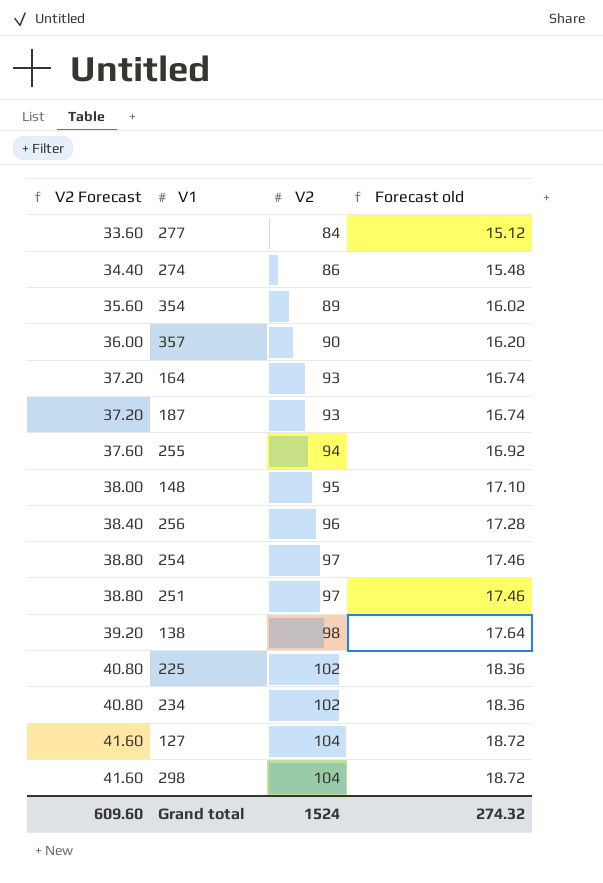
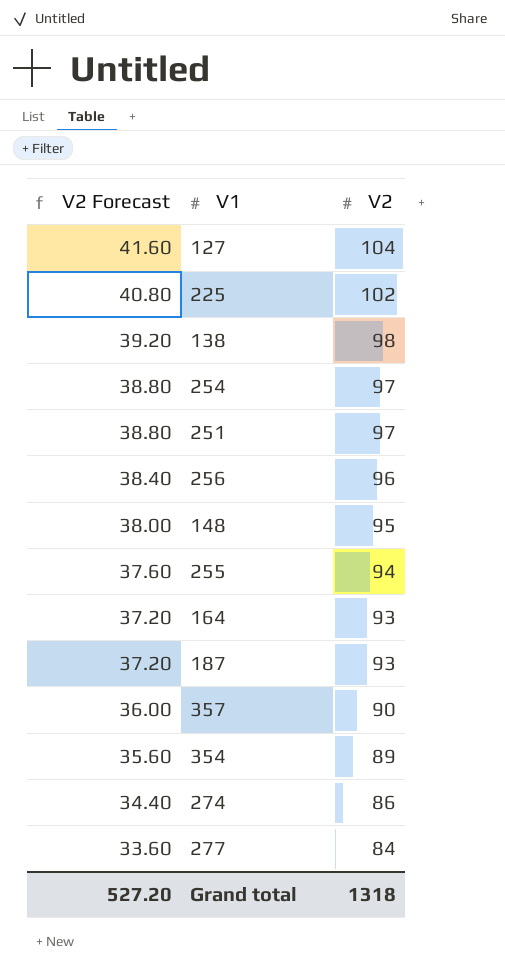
row order: V2 Forecast ascending -> V2 Forecast descending
column Forecast old | formula: [V2] * 0.18 -> none
row 234: 40.80 | 102 | 18.36 -> none
row 298: 41.60 | 104 | 18.72 -> none
Grand total | V2 Forecast: 609.60 -> 527.20
Grand total | V2: 1524 -> 1318

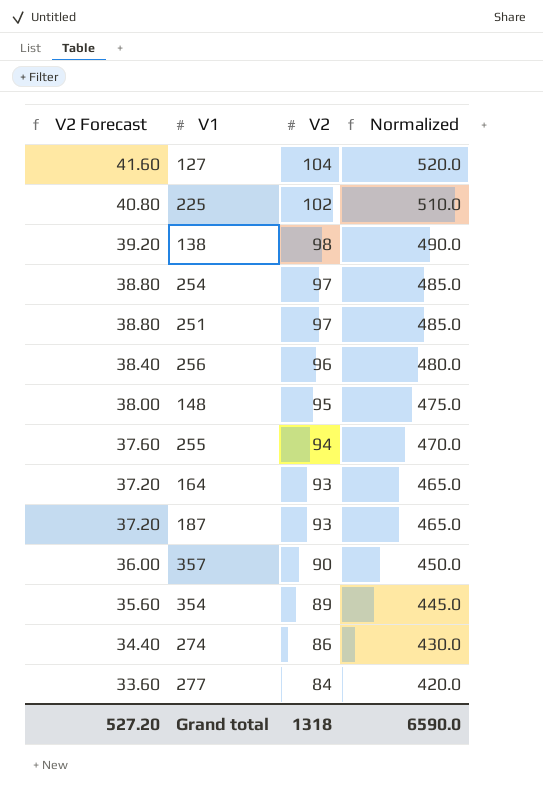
column Normalized | formula: none -> [V2] * 5

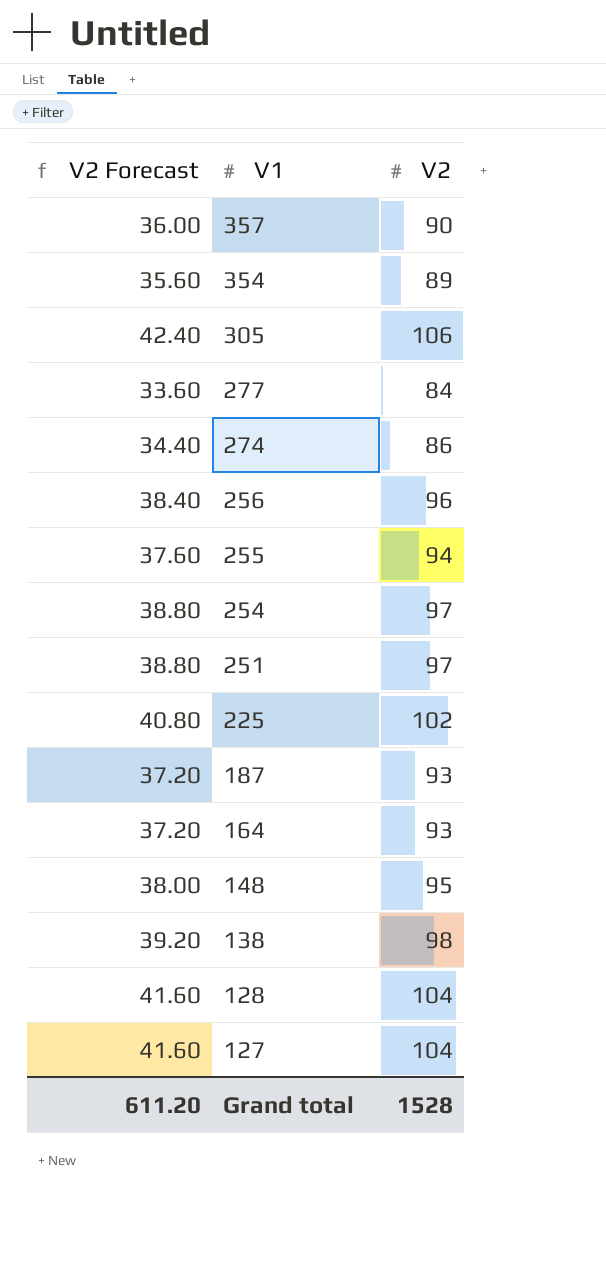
row order: V2 Forecast descending -> V1 descending
column Normalized | formula: [V2] * 5 -> none
row 305: none -> 42.40 | 106
row 128: none -> 41.60 | 104
Grand total | V2 Forecast: 527.20 -> 611.20
Grand total | V2: 1318 -> 1528

